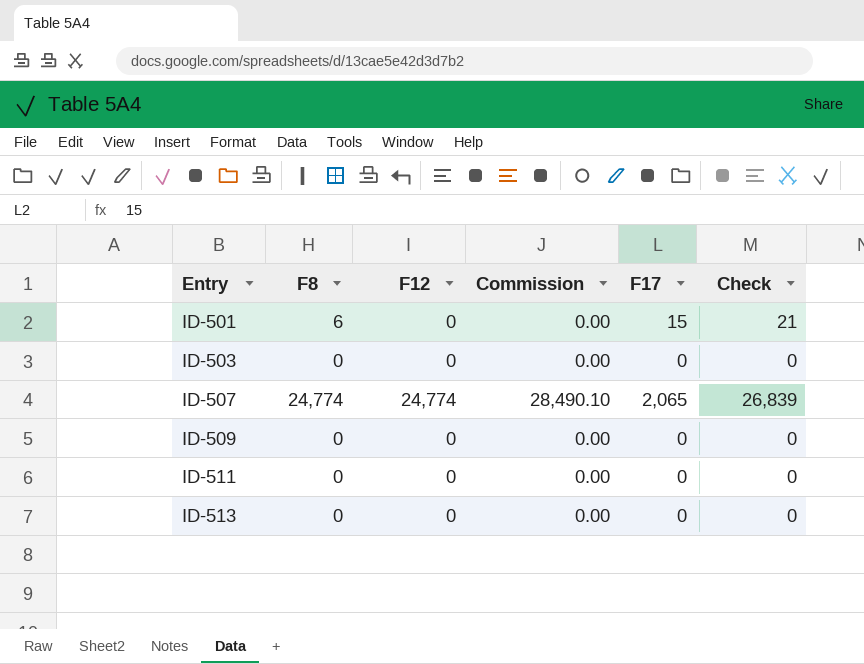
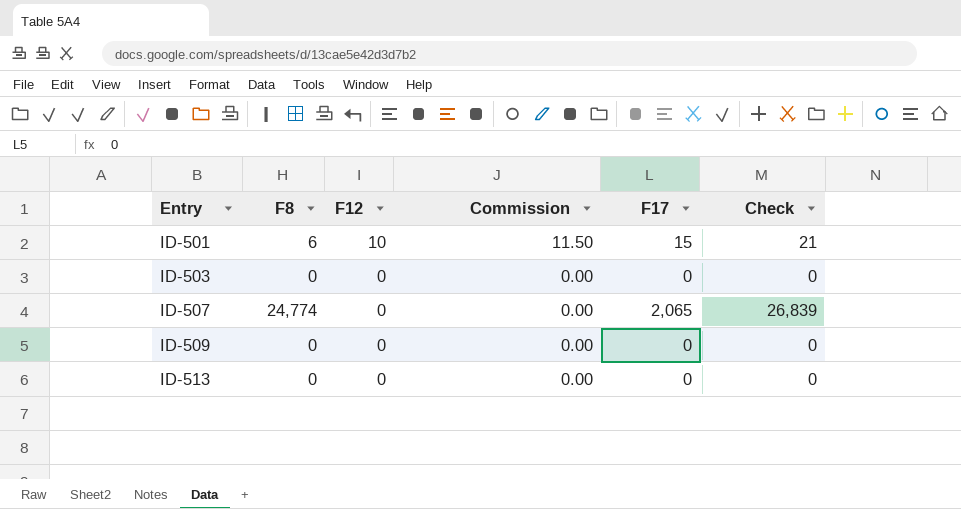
row ID-511: 0 | 0 | 0.00 | 0 | 0 -> none
ID-501 | F12: 0 -> 10
ID-501 | Commission: 0.00 -> 11.50
ID-507 | F12: 24,774 -> 0
ID-507 | Commission: 28,490.10 -> 0.00

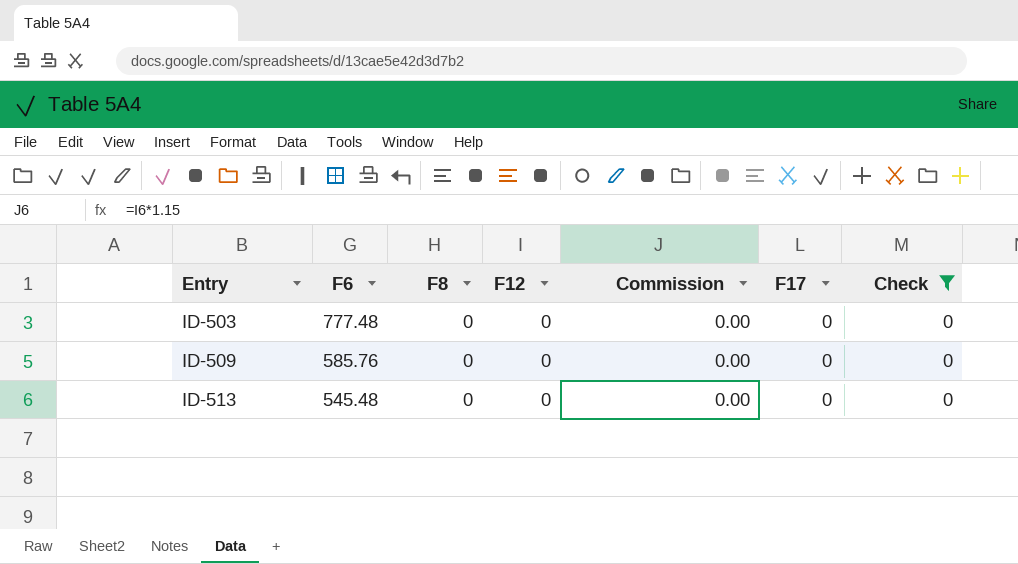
filter: none -> Check = 0
column F6 | position: none -> 2

